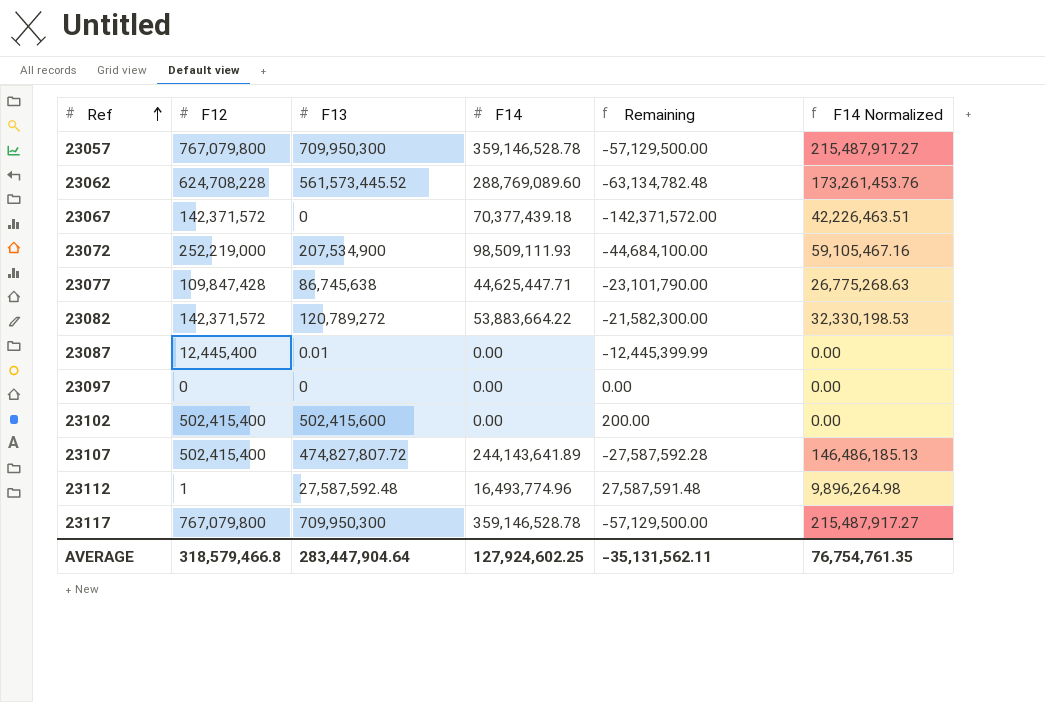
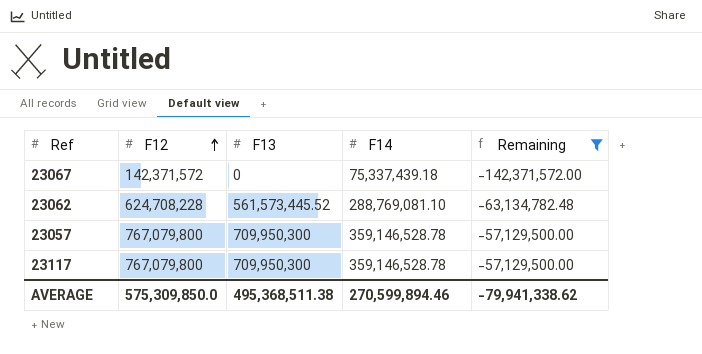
filter: none -> Remaining <= -57,129,500.00
row order: Ref ascending -> F12 ascending
column F14 Normalized | formula: [F14] * 0.6 -> none
23067 | F14: 70,377,439.18 -> 75,337,439.18
23062 | F14: 288,769,089.60 -> 288,769,081.10
AVERAGE | F12: 318,579,466.8 -> 575,309,850.0
AVERAGE | F13: 283,447,904.64 -> 495,368,511.38
AVERAGE | F14: 127,924,602.25 -> 270,599,894.46
AVERAGE | Remaining: -35,131,562.11 -> -79,941,338.62

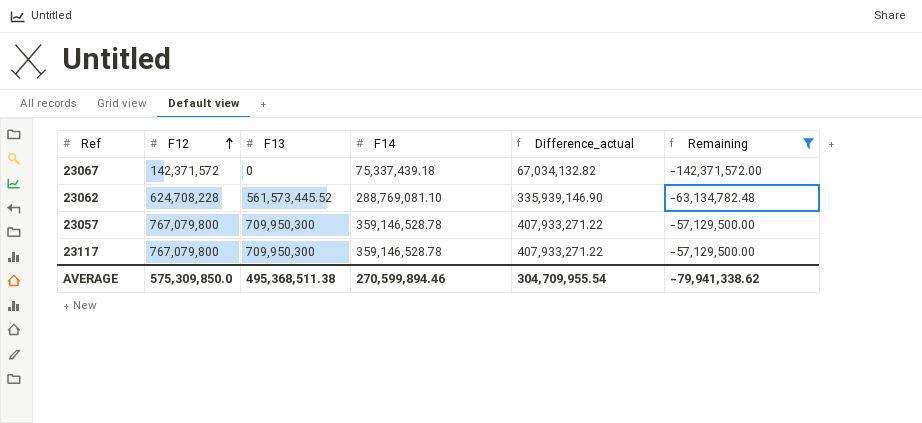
column Difference_actual | formula: none -> [F12] - [F14]

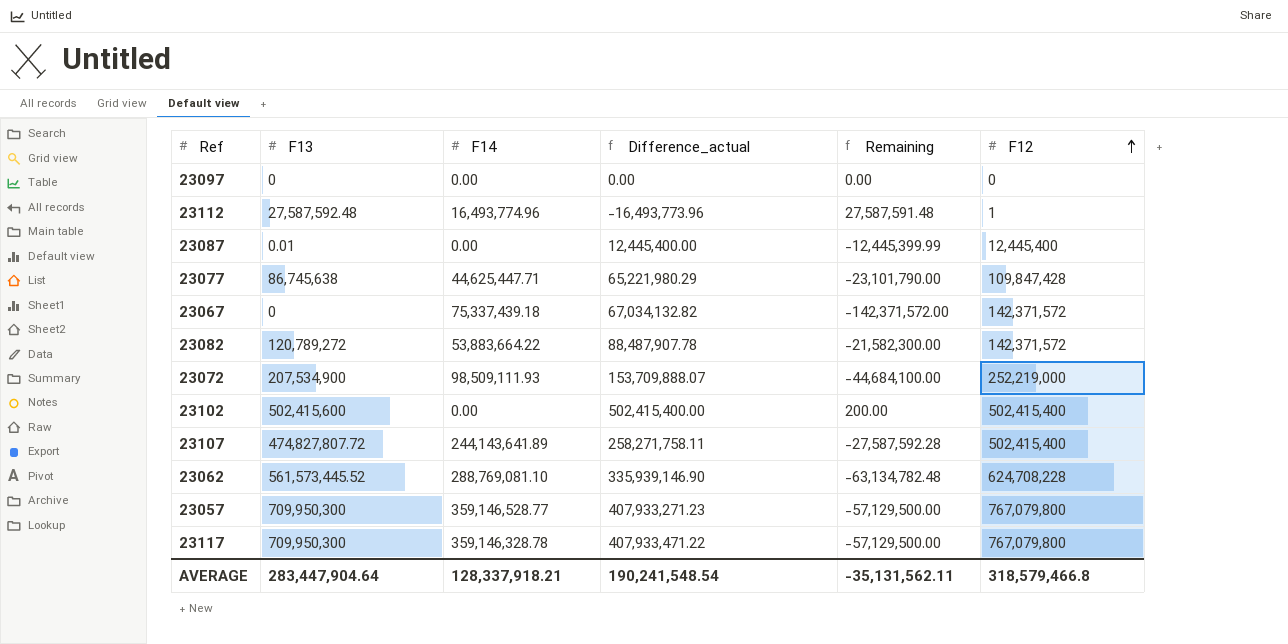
filter: Remaining <= -57,129,500.00 -> none
column F12 | position: 2 -> 6
23057 | F14: 359,146,528.78 -> 359,146,528.77
23057 | Difference_actual: 407,933,271.22 -> 407,933,271.23
23117 | F14: 359,146,528.78 -> 359,146,328.78
23117 | Difference_actual: 407,933,271.22 -> 407,933,471.22
AVERAGE | F13: 495,368,511.38 -> 283,447,904.64
AVERAGE | F14: 270,599,894.46 -> 128,337,918.21
AVERAGE | Difference_actual: 304,709,955.54 -> 190,241,548.54
AVERAGE | Remaining: -79,941,338.62 -> -35,131,562.11
AVERAGE | F12: 575,309,850.0 -> 318,579,466.8

